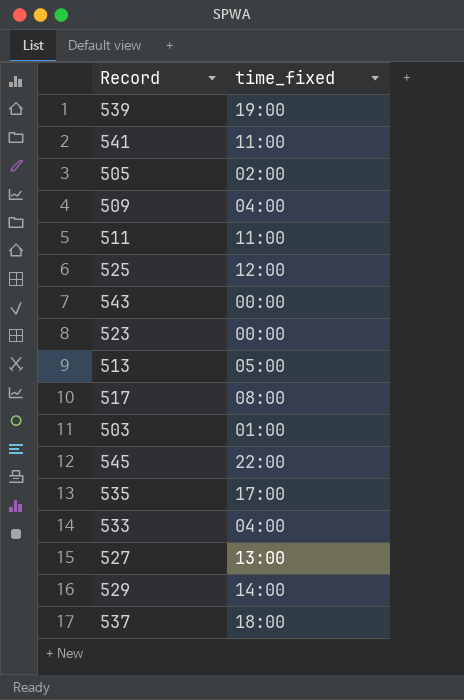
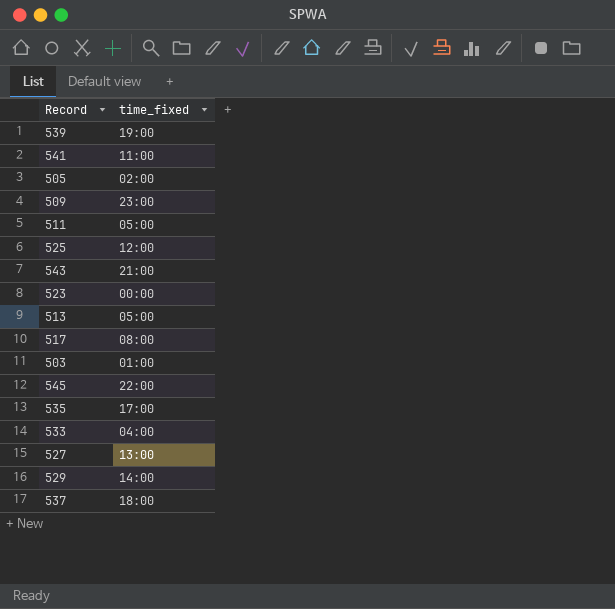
509 | time_fixed: 04:00 -> 23:00
511 | time_fixed: 11:00 -> 05:00
543 | time_fixed: 00:00 -> 21:00

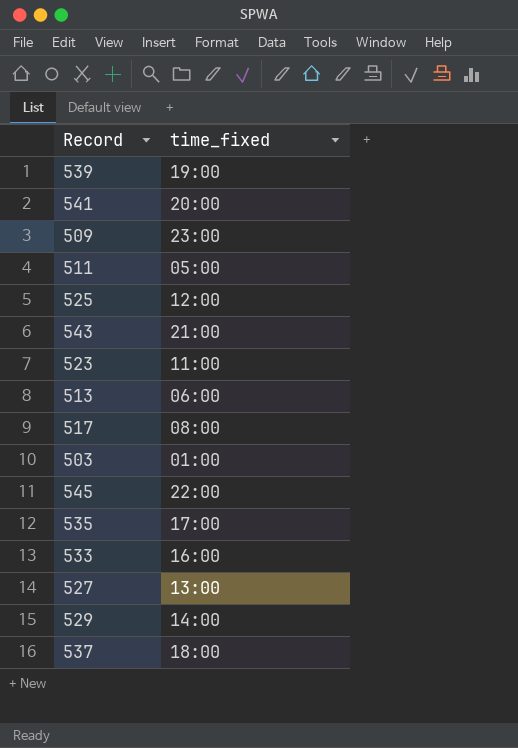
row 505: 02:00 -> none
541 | time_fixed: 11:00 -> 20:00
523 | time_fixed: 00:00 -> 11:00
513 | time_fixed: 05:00 -> 06:00
533 | time_fixed: 04:00 -> 16:00

